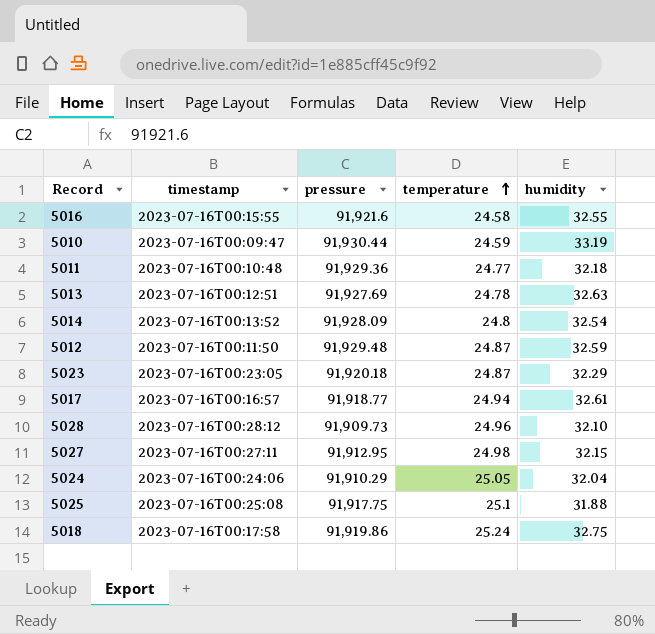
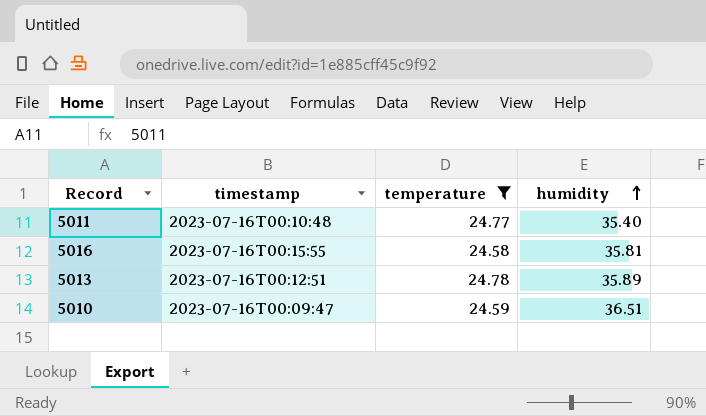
filter: none -> temperature <= 24.78
row order: temperature ascending -> humidity ascending
column pressure | position: 3 -> none
5011 | humidity: 32.18 -> 35.40
5016 | humidity: 32.55 -> 35.81
5013 | humidity: 32.63 -> 35.89
5010 | humidity: 33.19 -> 36.51

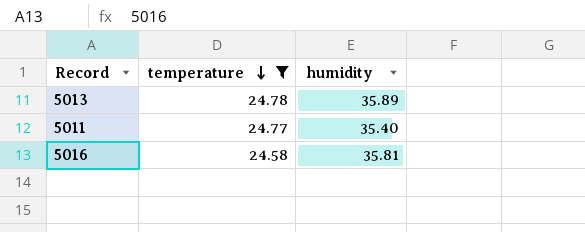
row order: humidity ascending -> temperature descending
column timestamp | position: 2 -> none
row 5010: 2023-07-16T00:09:47 | 24.59 | 36.51 -> none

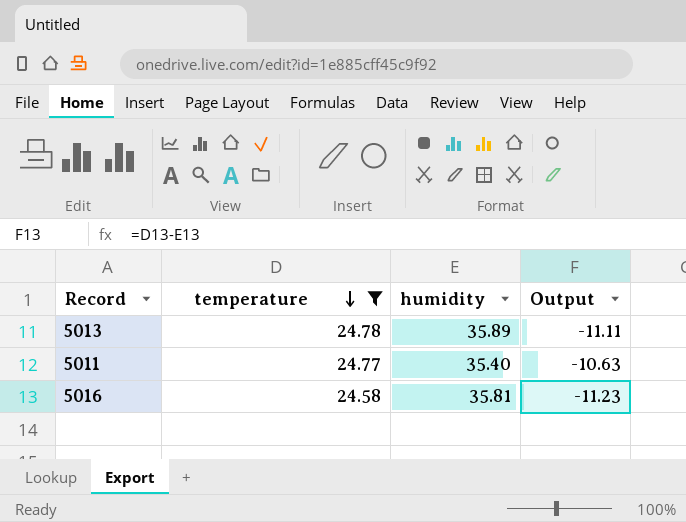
column Output | formula: none -> [temperature] - [humidity]

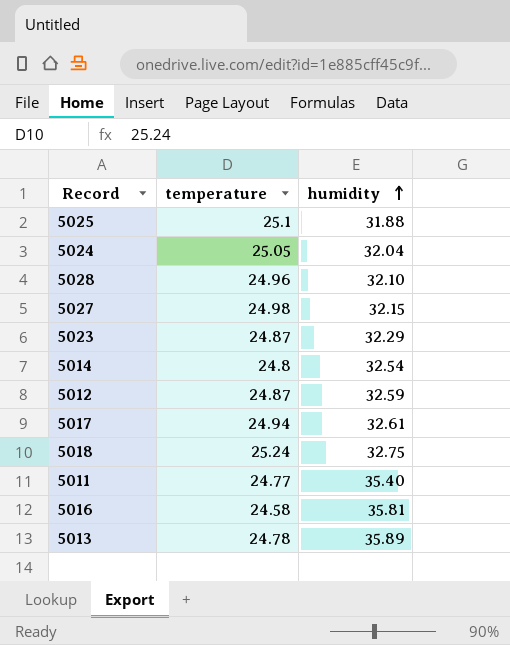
filter: temperature <= 24.78 -> none
row order: temperature descending -> humidity ascending
column Output | formula: [temperature] - [humidity] -> none

